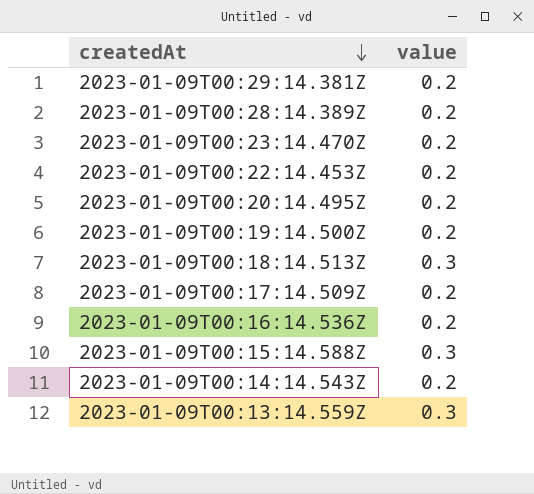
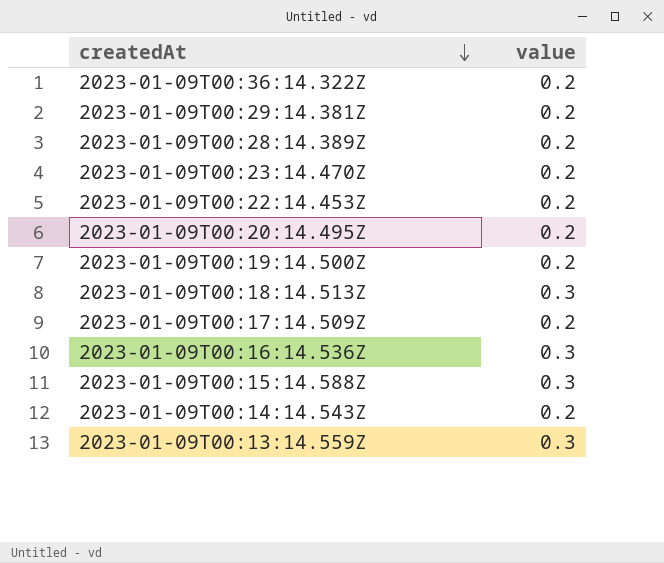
row 2023-01-09T00:36:14.322Z: none -> 0.2
2023-01-09T00:16:14.536Z | value: 0.2 -> 0.3

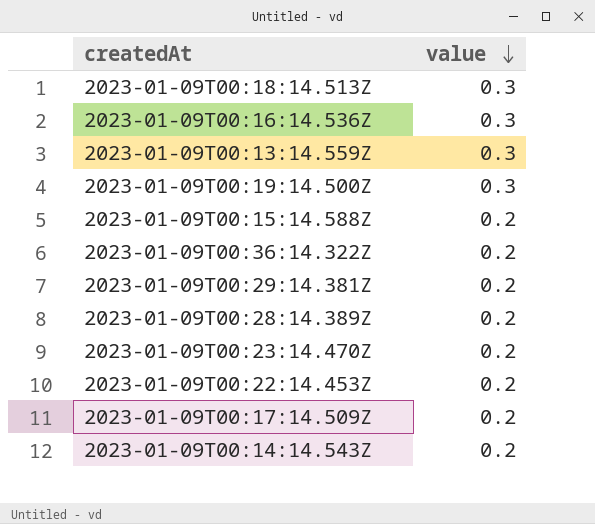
row order: createdAt descending -> value descending
row 2023-01-09T00:20:14.495Z: 0.2 -> none
2023-01-09T00:19:14.500Z | value: 0.2 -> 0.3
2023-01-09T00:15:14.588Z | value: 0.3 -> 0.2

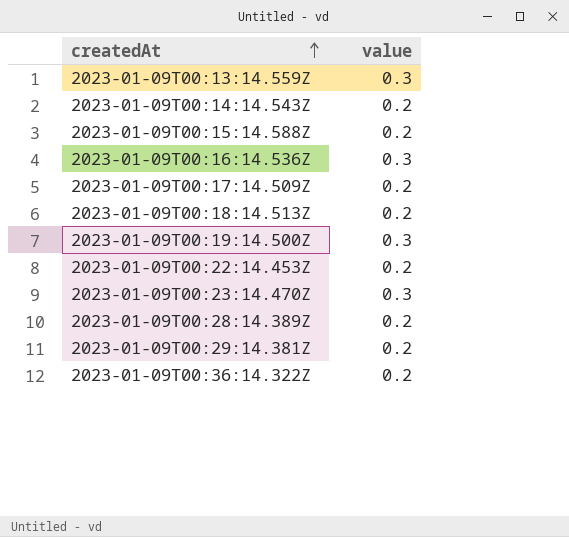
row order: value descending -> createdAt ascending
2023-01-09T00:18:14.513Z | value: 0.3 -> 0.2
2023-01-09T00:23:14.470Z | value: 0.2 -> 0.3

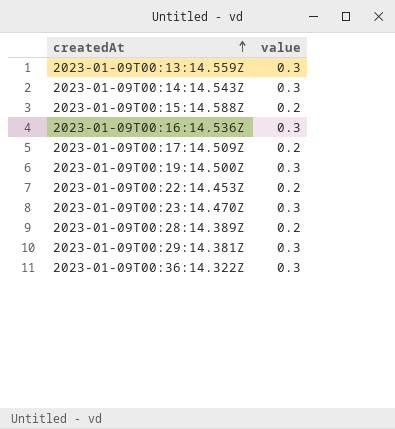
row 2023-01-09T00:18:14.513Z: 0.2 -> none
2023-01-09T00:14:14.543Z | value: 0.2 -> 0.3
2023-01-09T00:29:14.381Z | value: 0.2 -> 0.3
2023-01-09T00:36:14.322Z | value: 0.2 -> 0.3

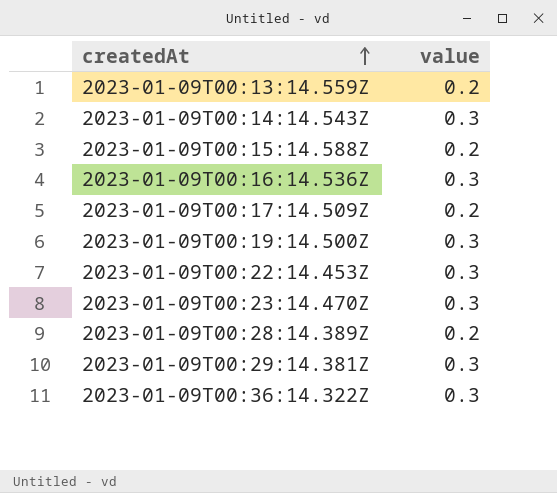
2023-01-09T00:13:14.559Z | value: 0.3 -> 0.2
2023-01-09T00:22:14.453Z | value: 0.2 -> 0.3

